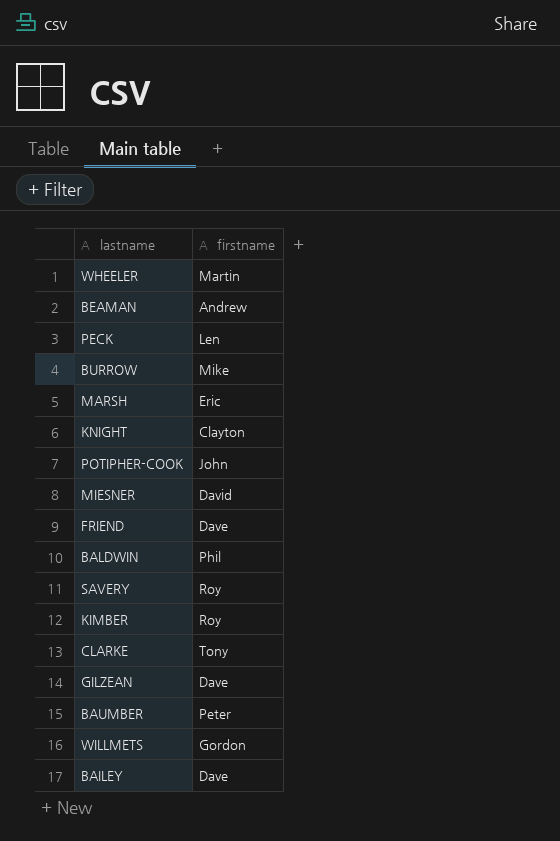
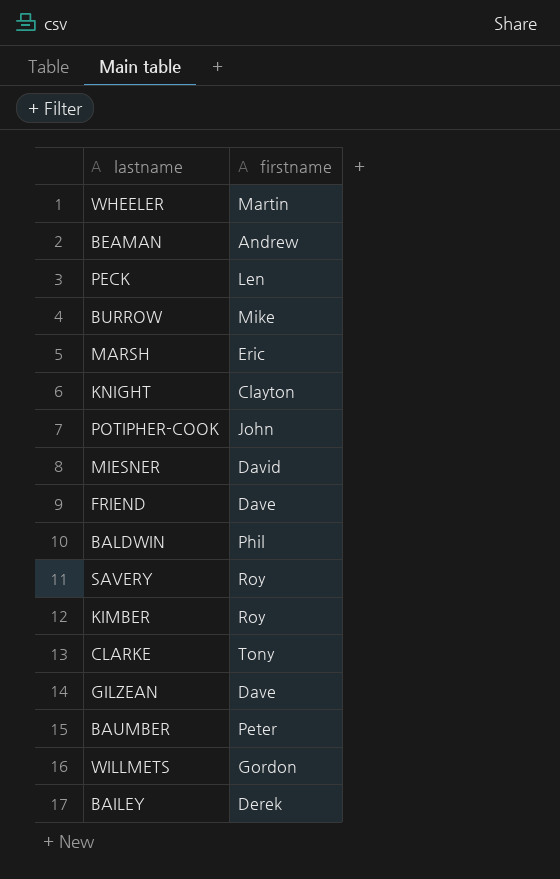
BAILEY | firstname: Dave -> Derek

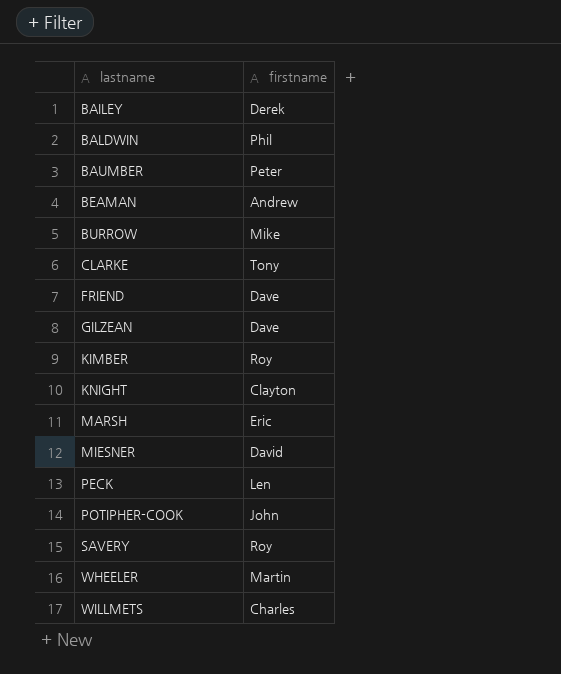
row order: none -> lastname ascending
WILLMETS | firstname: Gordon -> Charles

